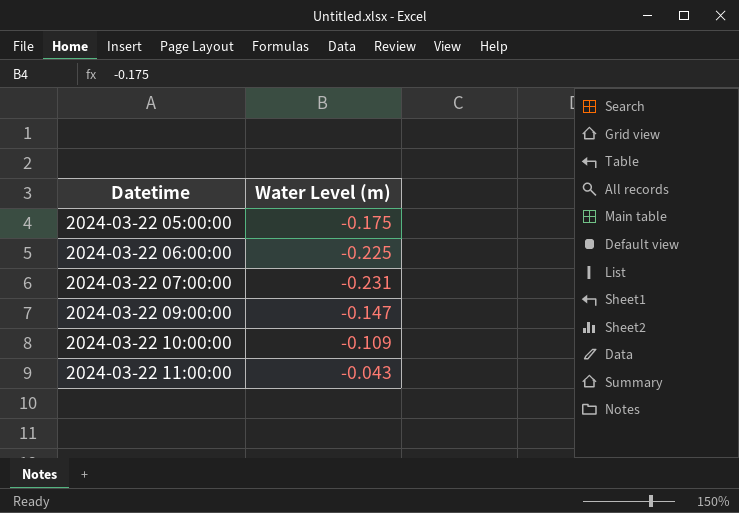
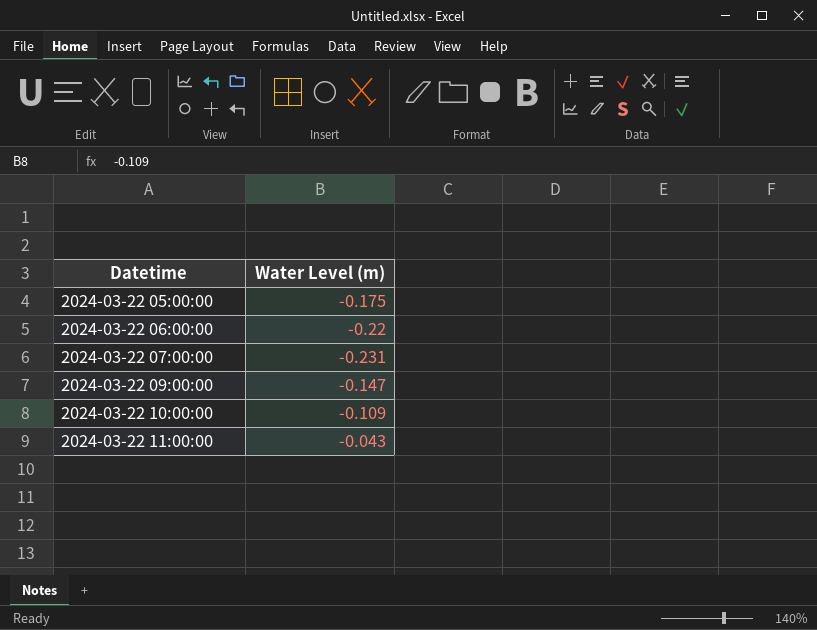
2024-03-22 06:00:00 | Water Level (m): -0.225 -> -0.22

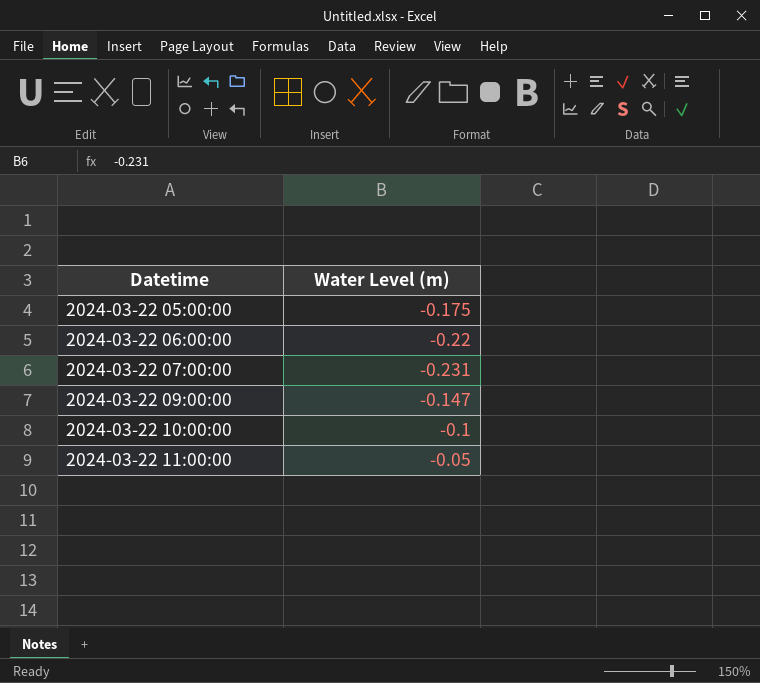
2024-03-22 10:00:00 | Water Level (m): -0.109 -> -0.1
2024-03-22 11:00:00 | Water Level (m): -0.043 -> -0.05

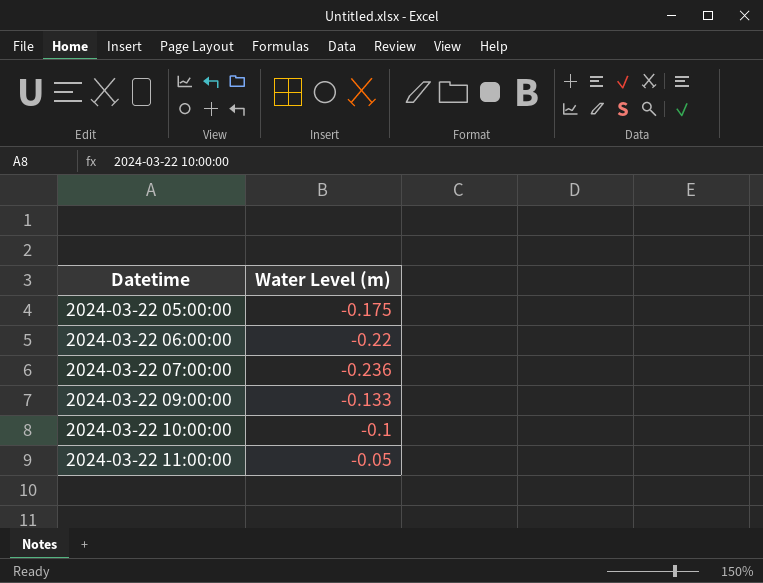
2024-03-22 07:00:00 | Water Level (m): -0.231 -> -0.236
2024-03-22 09:00:00 | Water Level (m): -0.147 -> -0.133

